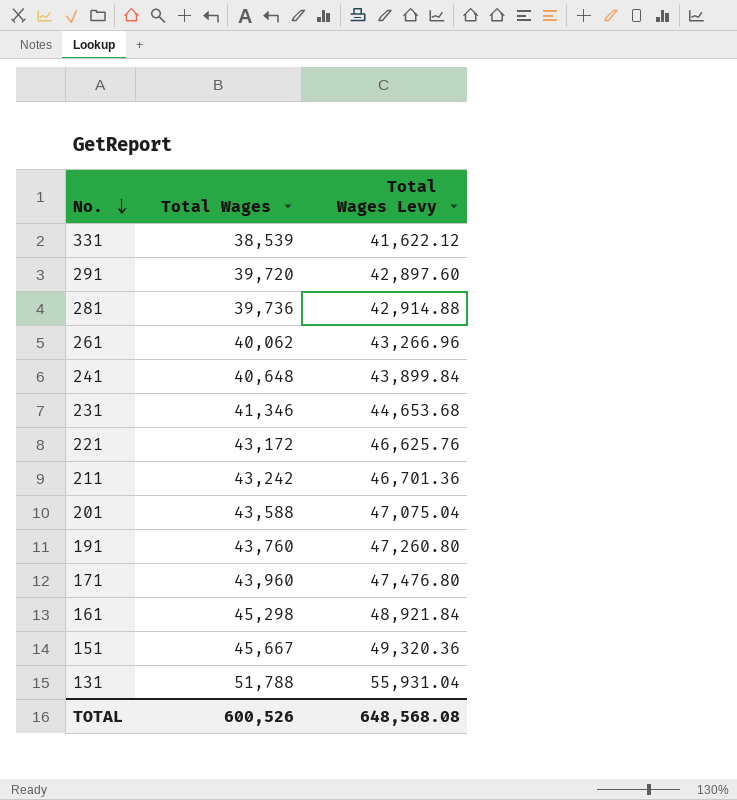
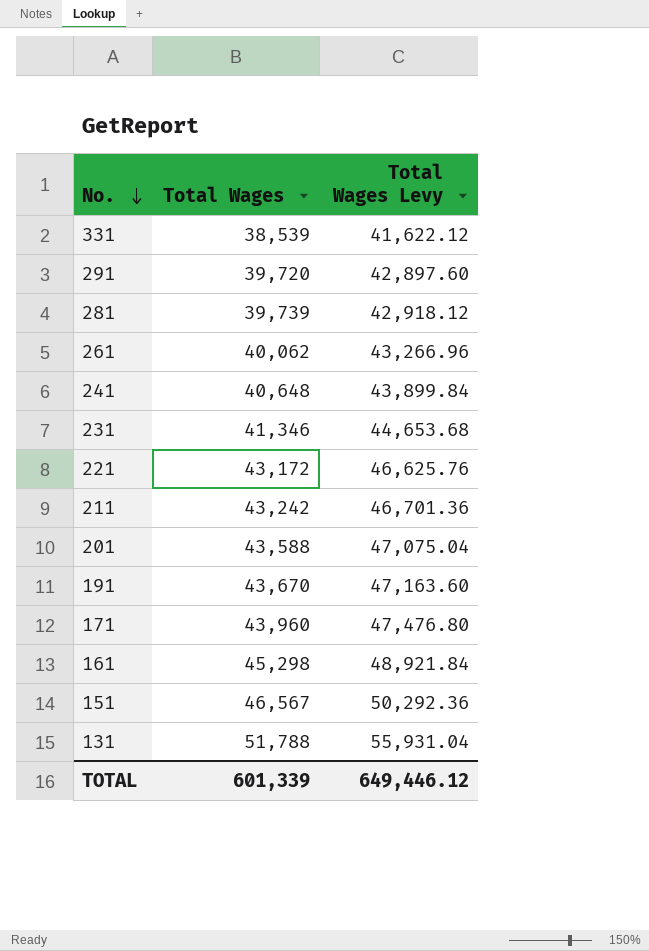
281 | Total Wages: 39,736 -> 39,739
281 | Total Wages Levy: 42,914.88 -> 42,918.12
191 | Total Wages: 43,760 -> 43,670
191 | Total Wages Levy: 47,260.80 -> 47,163.60
151 | Total Wages: 45,667 -> 46,567
151 | Total Wages Levy: 49,320.36 -> 50,292.36
TOTAL | Total Wages: 600,526 -> 601,339
TOTAL | Total Wages Levy: 648,568.08 -> 649,446.12

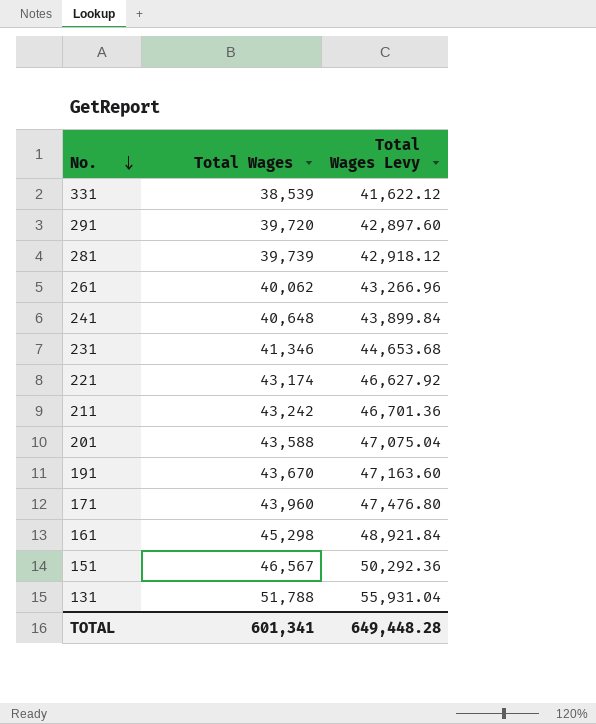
221 | Total Wages: 43,172 -> 43,174
221 | Total Wages Levy: 46,625.76 -> 46,627.92
TOTAL | Total Wages: 601,339 -> 601,341
TOTAL | Total Wages Levy: 649,446.12 -> 649,448.28

